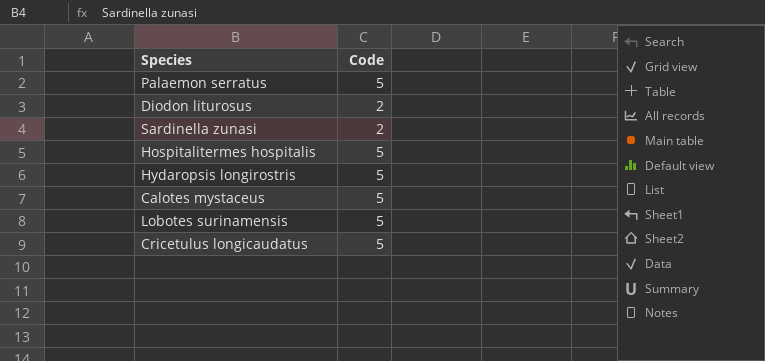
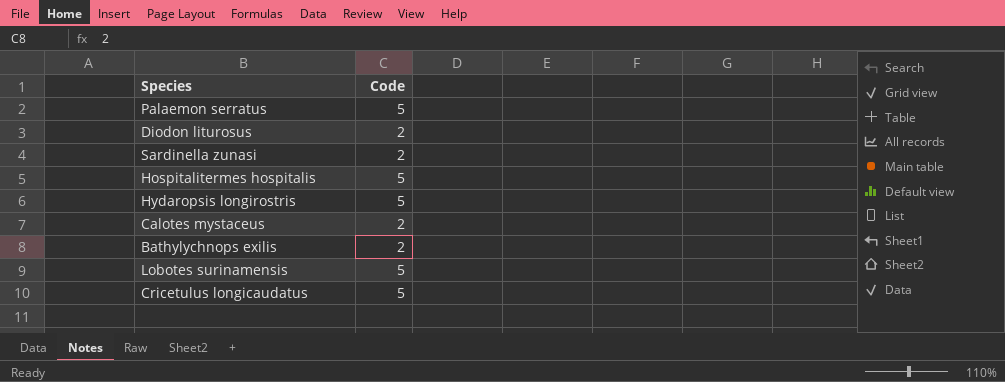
Calotes mystaceus | Code: 5 -> 2
row Bathylychnops exilis: none -> 2

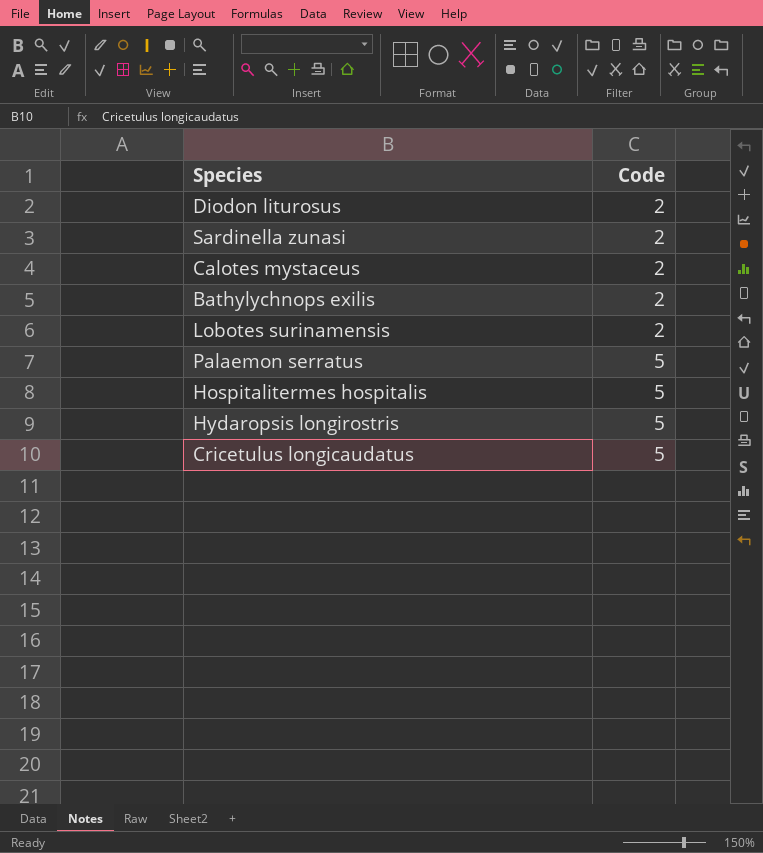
row order: none -> Code ascending
Lobotes surinamensis | Code: 5 -> 2

